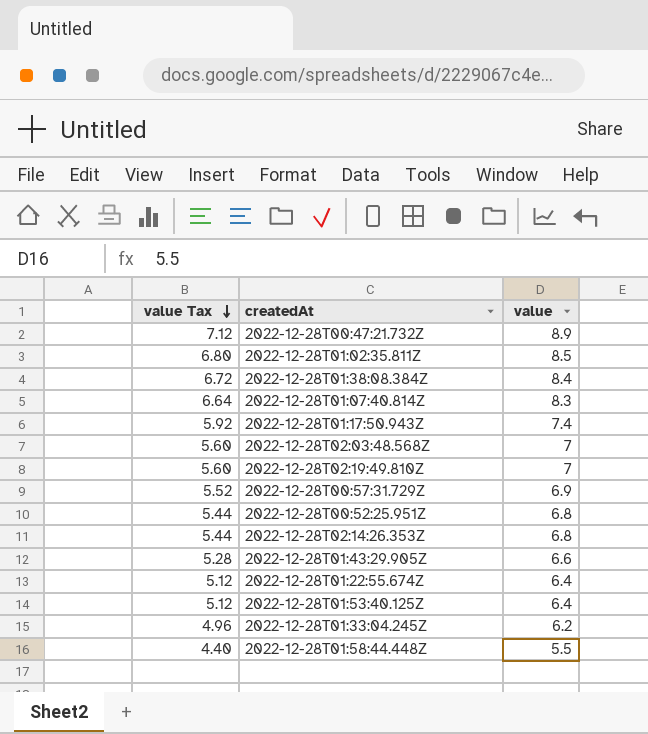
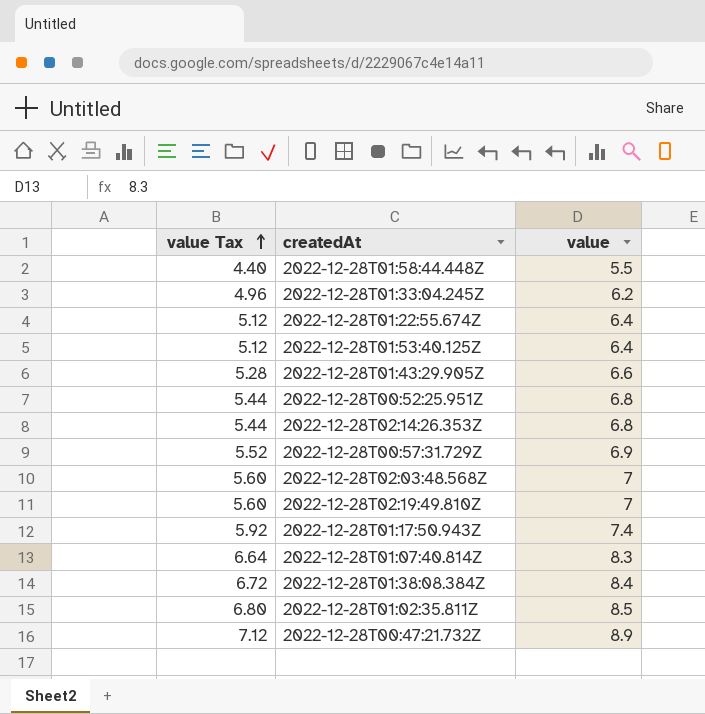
row order: value Tax descending -> value Tax ascending

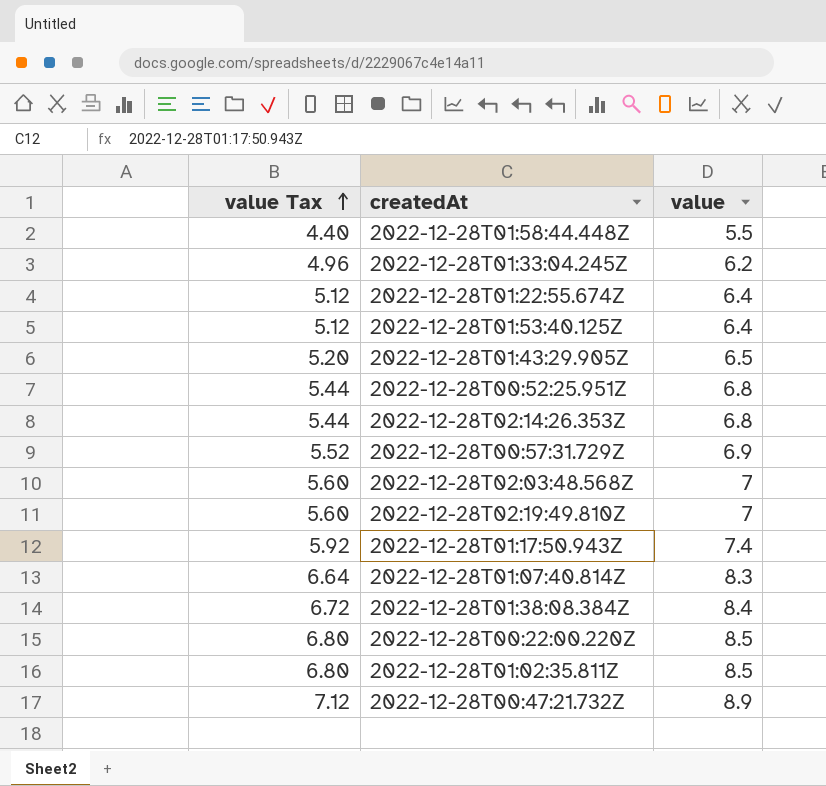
2022-12-28T01:43:29.905Z | value Tax: 5.28 -> 5.20
2022-12-28T01:43:29.905Z | value: 6.6 -> 6.5
row 2022-12-28T00:22:00.220Z: none -> 6.80 | 8.5

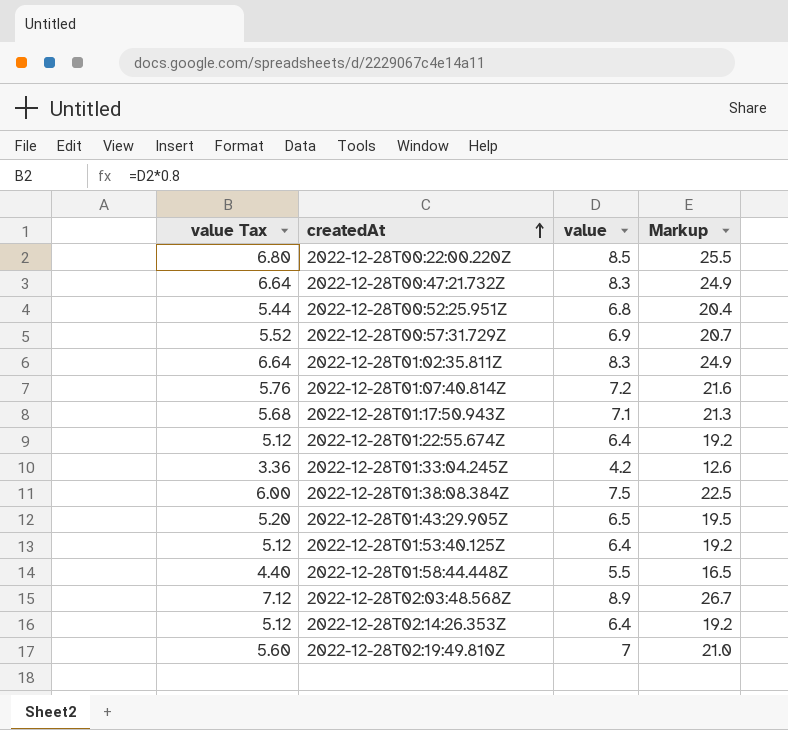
row order: value Tax ascending -> createdAt ascending
column Markup | formula: none -> [value] * 3
2022-12-28T00:47:21.732Z | value Tax: 7.12 -> 6.64
2022-12-28T00:47:21.732Z | value: 8.9 -> 8.3
2022-12-28T01:02:35.811Z | value Tax: 6.80 -> 6.64
2022-12-28T01:02:35.811Z | value: 8.5 -> 8.3
2022-12-28T01:07:40.814Z | value Tax: 6.64 -> 5.76
2022-12-28T01:07:40.814Z | value: 8.3 -> 7.2
2022-12-28T01:17:50.943Z | value Tax: 5.92 -> 5.68
2022-12-28T01:17:50.943Z | value: 7.4 -> 7.1
2022-12-28T01:33:04.245Z | value Tax: 4.96 -> 3.36
2022-12-28T01:33:04.245Z | value: 6.2 -> 4.2
2022-12-28T01:38:08.384Z | value Tax: 6.72 -> 6.00
2022-12-28T01:38:08.384Z | value: 8.4 -> 7.5
2022-12-28T02:03:48.568Z | value Tax: 5.60 -> 7.12
2022-12-28T02:03:48.568Z | value: 7 -> 8.9
2022-12-28T02:14:26.353Z | value Tax: 5.44 -> 5.12
2022-12-28T02:14:26.353Z | value: 6.8 -> 6.4

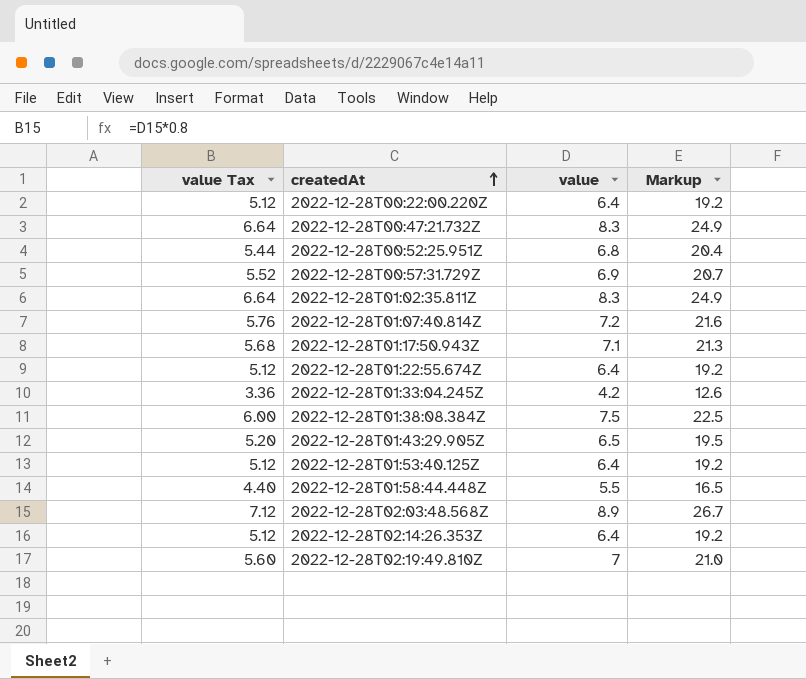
2022-12-28T00:22:00.220Z | value Tax: 6.80 -> 5.12
2022-12-28T00:22:00.220Z | value: 8.5 -> 6.4
2022-12-28T00:22:00.220Z | Markup: 25.5 -> 19.2

